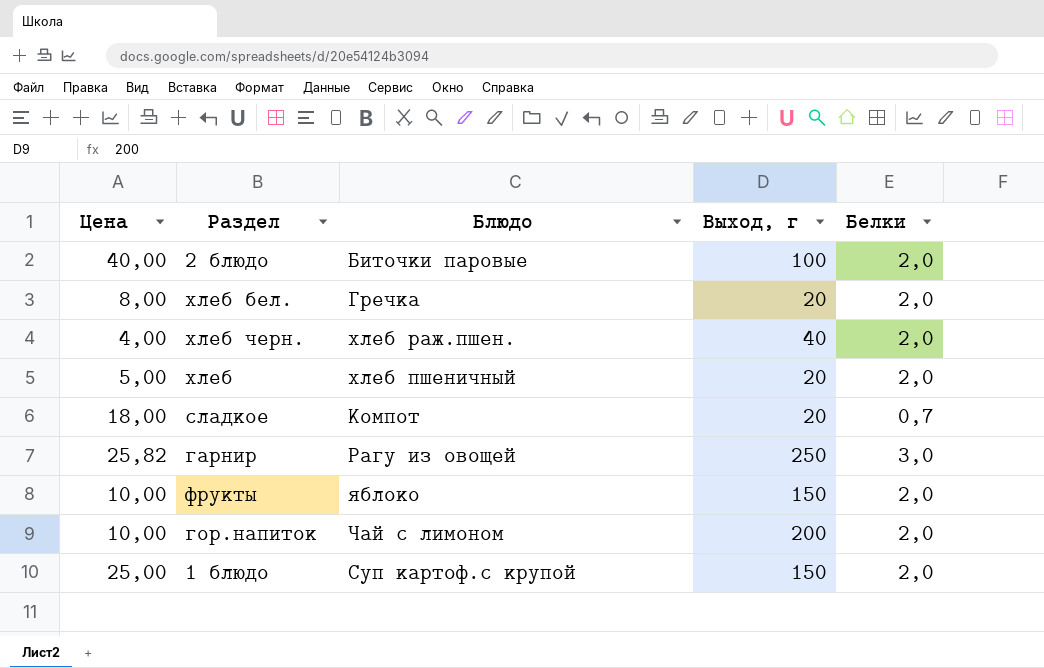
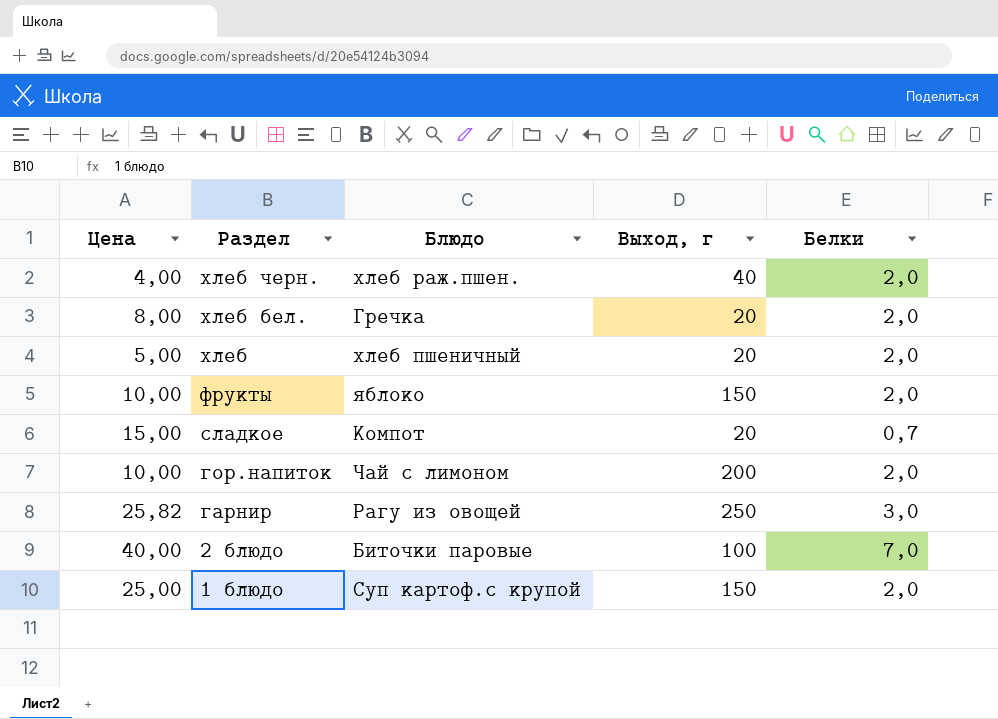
row order: none -> Раздел descending
сладкое | Цена: 18,00 -> 15,00
2 блюдо | Белки: 2,0 -> 7,0

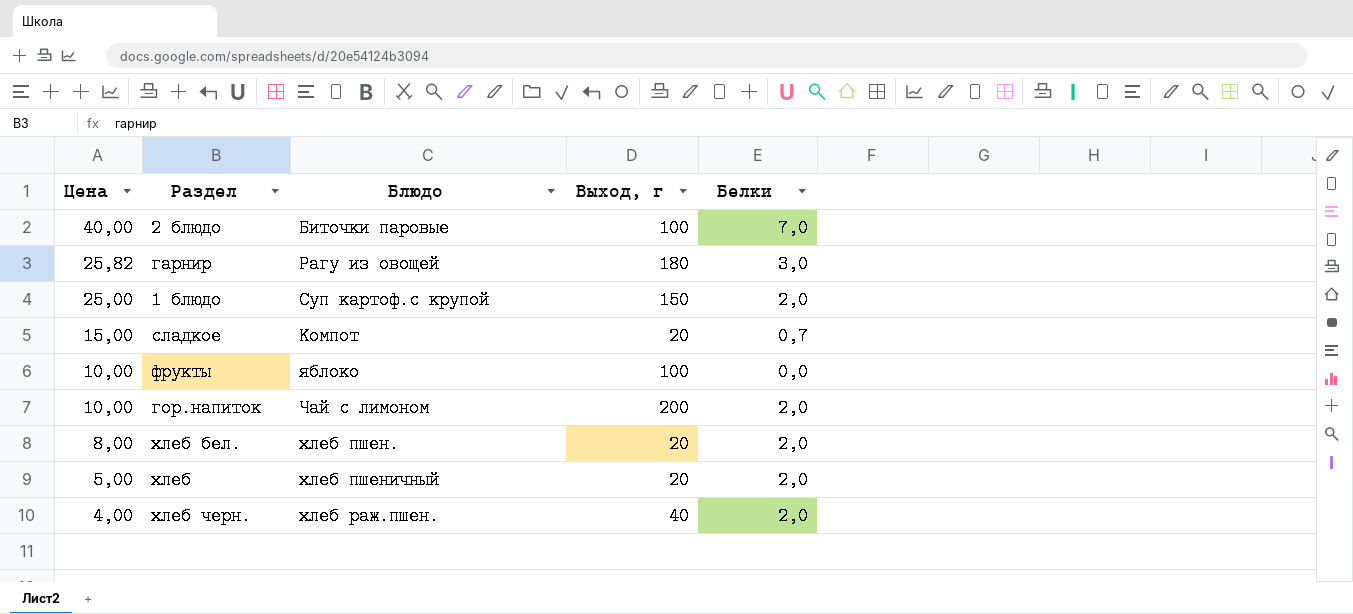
row order: Раздел descending -> Цена descending
гарнир | Выход, г: 250 -> 180
фрукты | Выход, г: 150 -> 100
фрукты | Белки: 2,0 -> 0,0
хлеб бел. | Блюдо: Гречка -> хлеб пшен.

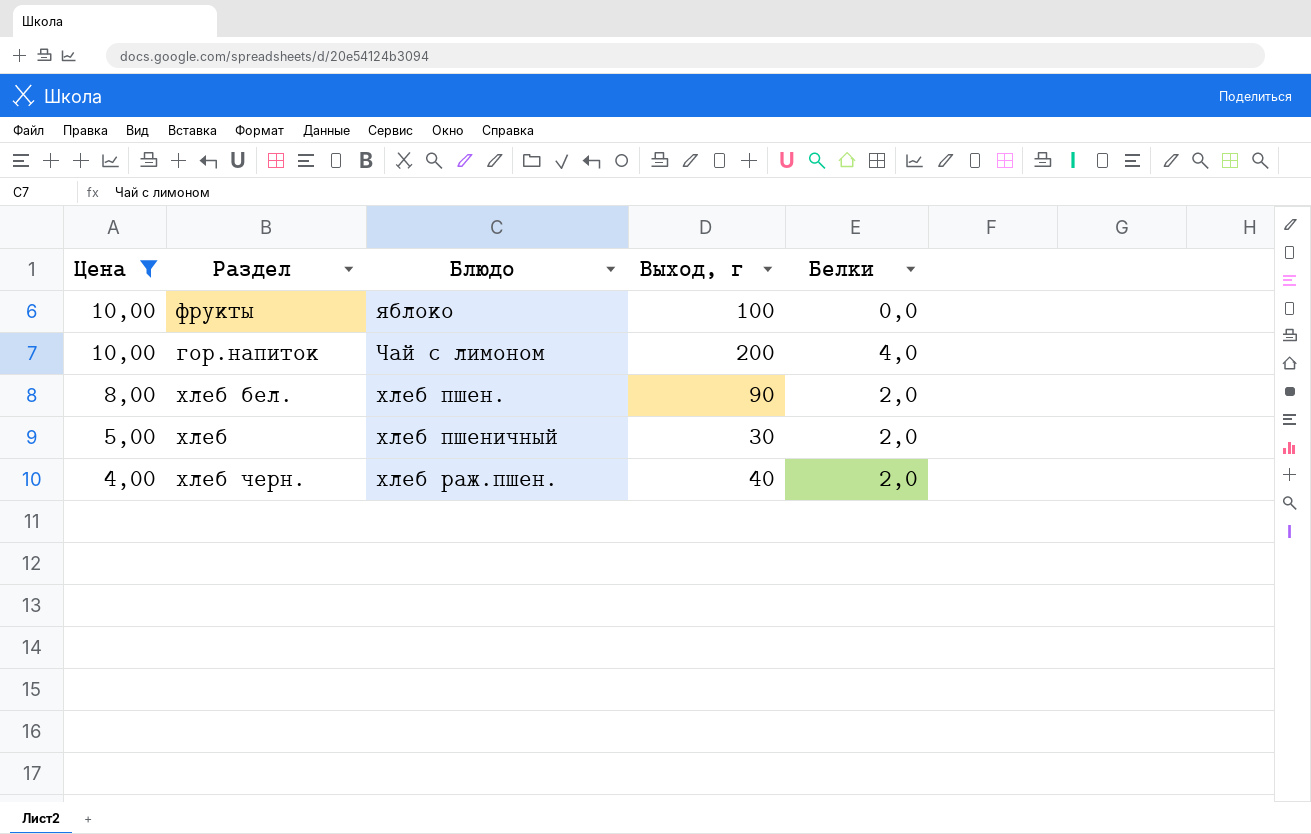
filter: none -> Цена <= 10,00
гор.напиток | Белки: 2,0 -> 4,0
хлеб бел. | Выход, г: 20 -> 90
хлеб | Выход, г: 20 -> 30

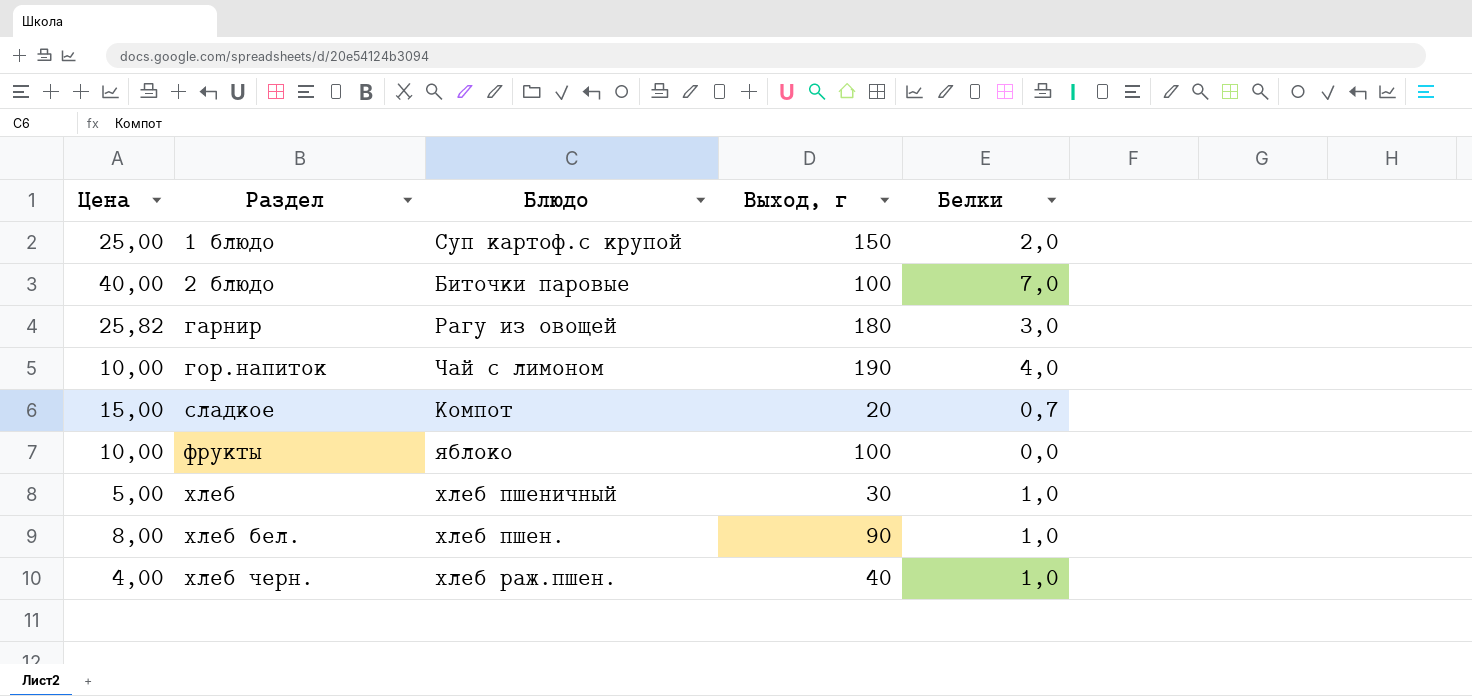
filter: Цена <= 10,00 -> none
row order: Цена descending -> Раздел ascending
гор.напиток | Выход, г: 200 -> 190
хлеб | Белки: 2,0 -> 1,0
хлеб бел. | Белки: 2,0 -> 1,0
хлеб черн. | Белки: 2,0 -> 1,0

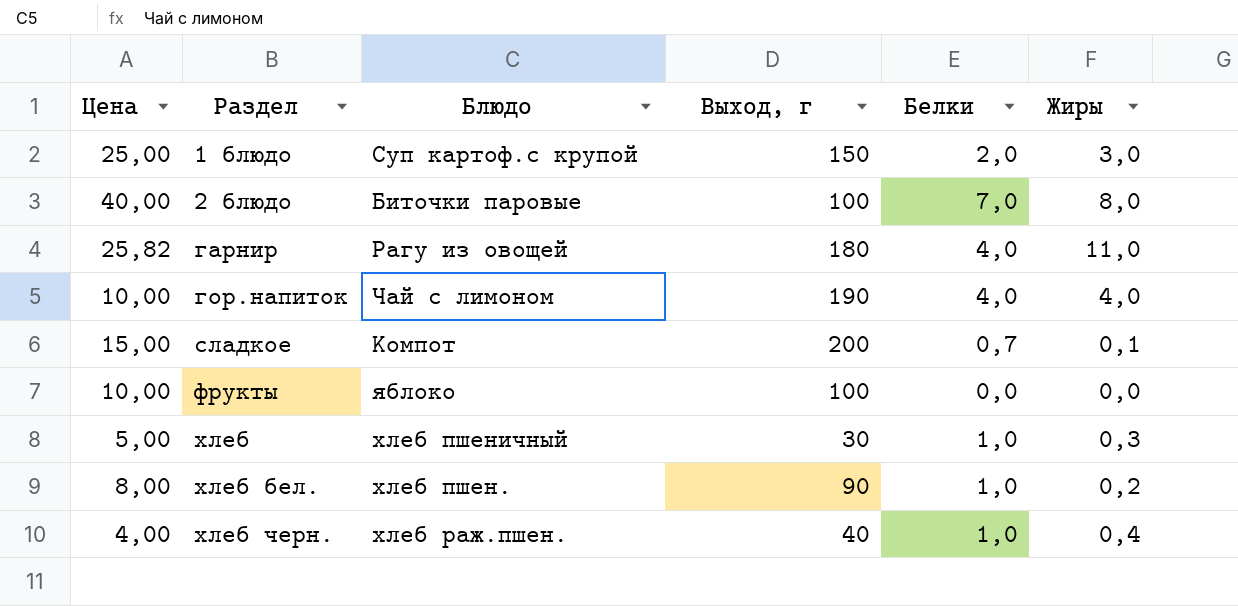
column Жиры | position: none -> 6
гарнир | Белки: 3,0 -> 4,0
сладкое | Выход, г: 20 -> 200

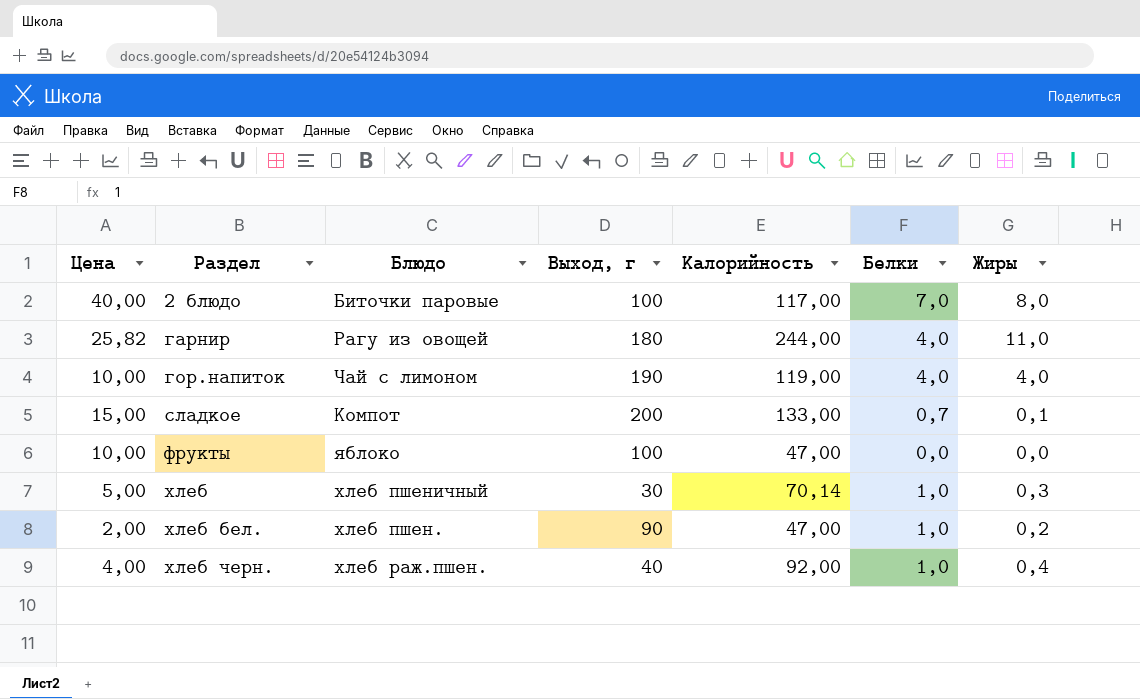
column Калорийность | position: none -> 5
row 1 блюдо: 25,00 | Суп картоф.с крупой | 150 | 2,0 | 3,0 -> none
хлеб бел. | Цена: 8,00 -> 2,00

